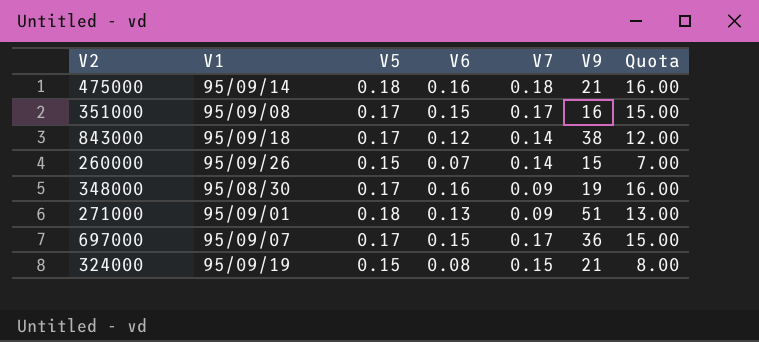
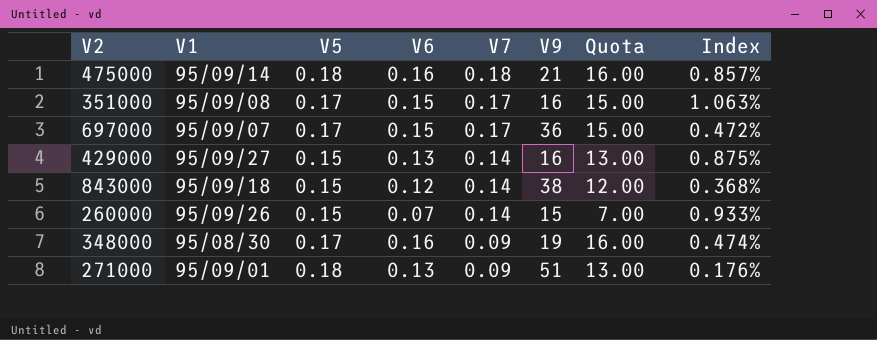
row order: none -> V7 descending
column Index | formula: none -> [V7] / [V9]
row 324000: 95/09/19 | 0.15 | 0.08 | 0.15 | 21 | 8.00 -> none
row 429000: none -> 95/09/27 | 0.15 | 0.13 | 0.14 | 16 | 13.00 | 0.875%
843000 | V5: 0.17 -> 0.15

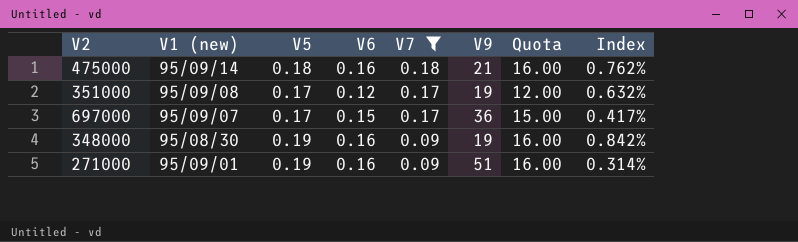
filter: none -> V7 != 0.14
column name: V1 -> V1 (new)
column Index | formula: [V7] / [V9] -> [V6] / [V9]
351000 | V6: 0.15 -> 0.12
351000 | V9: 16 -> 19
351000 | Quota: 15.00 -> 12.00
348000 | V5: 0.17 -> 0.19
271000 | V5: 0.18 -> 0.19
271000 | V6: 0.13 -> 0.16
271000 | Quota: 13.00 -> 16.00

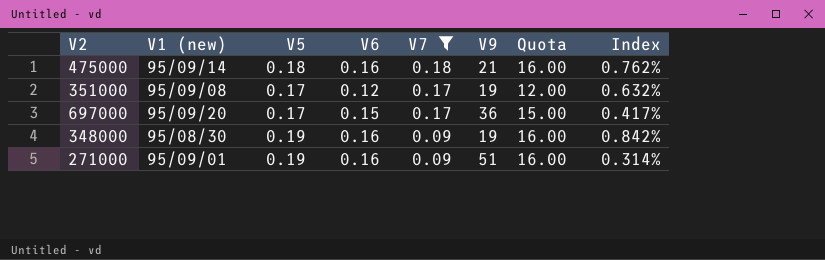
697000 | V1 (new): 95/09/07 -> 95/09/20

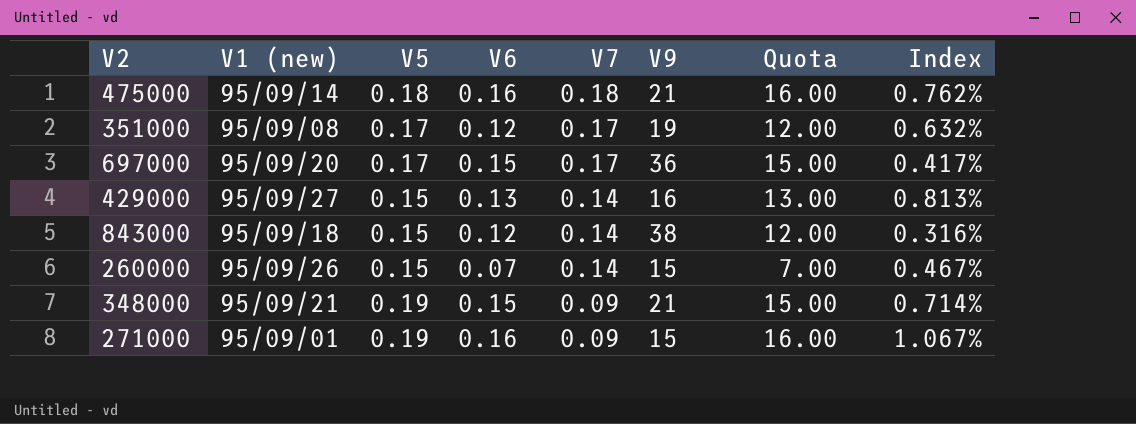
filter: V7 != 0.14 -> none
348000 | V1 (new): 95/08/30 -> 95/09/21
348000 | V6: 0.16 -> 0.15
348000 | V9: 19 -> 21
348000 | Quota: 16.00 -> 15.00
348000 | Index: 0.842% -> 0.714%
271000 | V9: 51 -> 15
271000 | Index: 0.314% -> 1.067%

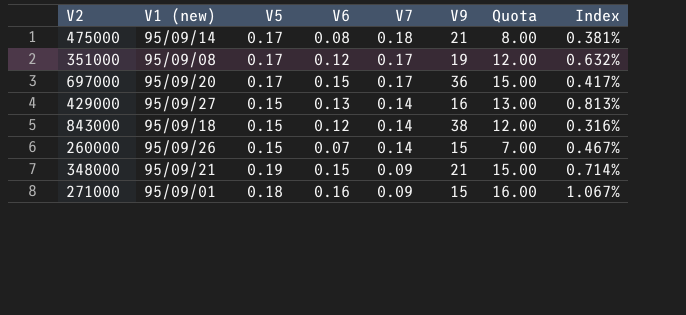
475000 | V5: 0.18 -> 0.17
475000 | V6: 0.16 -> 0.08
475000 | Quota: 16.00 -> 8.00
475000 | Index: 0.762% -> 0.381%
271000 | V5: 0.19 -> 0.18

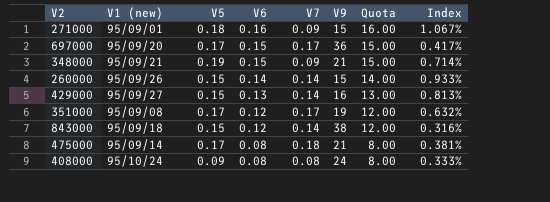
row order: V7 descending -> V6 descending
260000 | V6: 0.07 -> 0.14
260000 | Quota: 7.00 -> 14.00
260000 | Index: 0.467% -> 0.933%
row 408000: none -> 95/10/24 | 0.09 | 0.08 | 0.08 | 24 | 8.00 | 0.333%

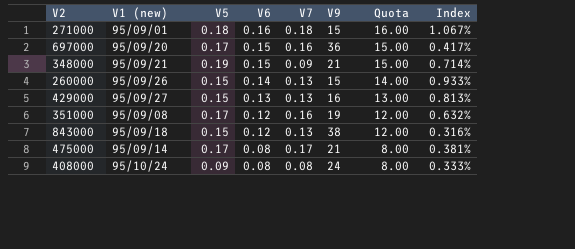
271000 | V7: 0.09 -> 0.18
697000 | V7: 0.17 -> 0.16
260000 | V7: 0.14 -> 0.13
429000 | V7: 0.14 -> 0.13
351000 | V7: 0.17 -> 0.16
843000 | V7: 0.14 -> 0.13
475000 | V7: 0.18 -> 0.17

